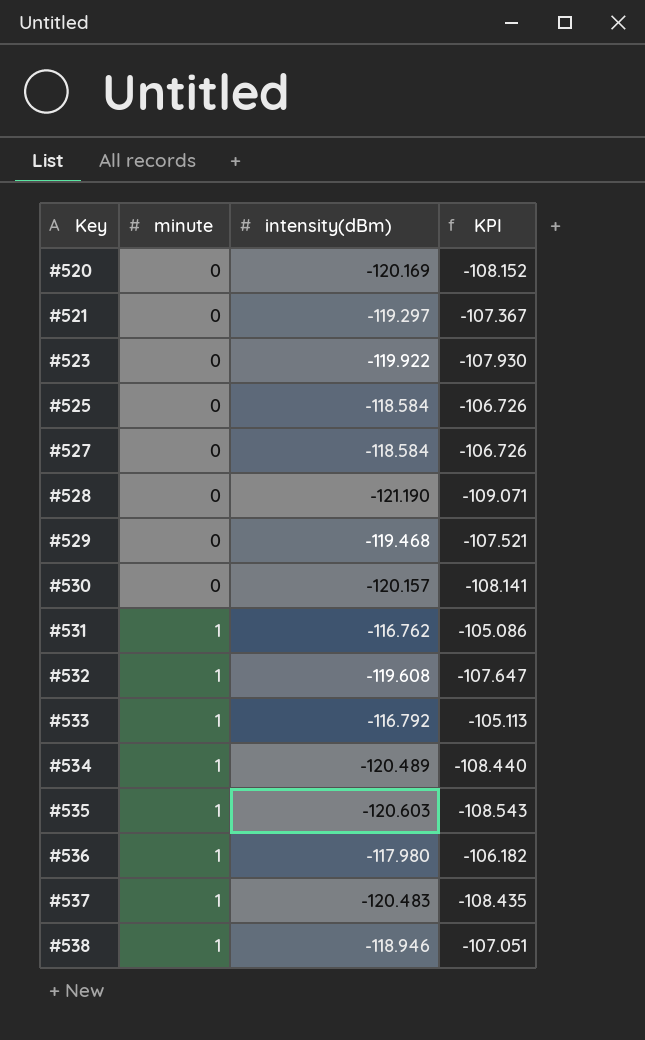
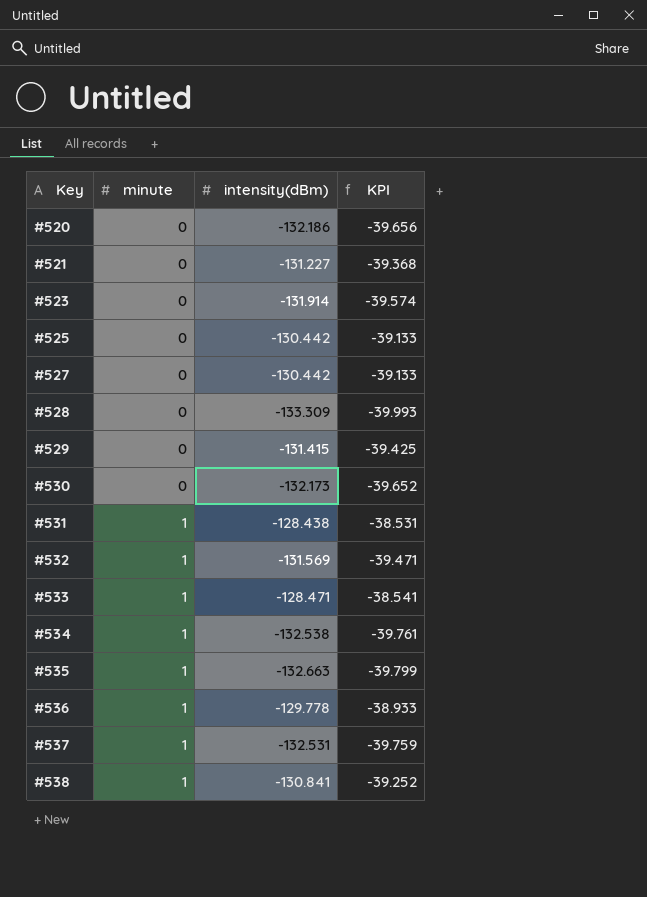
column KPI | formula: [intensity(dBm)] * 0.9 -> [intensity(dBm)] * 0.3
#520 | intensity(dBm): -120.169 -> -132.186
#521 | intensity(dBm): -119.297 -> -131.227
#523 | intensity(dBm): -119.922 -> -131.914
#525 | intensity(dBm): -118.584 -> -130.442
#527 | intensity(dBm): -118.584 -> -130.442
#528 | intensity(dBm): -121.190 -> -133.309
#529 | intensity(dBm): -119.468 -> -131.415
#530 | intensity(dBm): -120.157 -> -132.173
#531 | intensity(dBm): -116.762 -> -128.438
#532 | intensity(dBm): -119.608 -> -131.569
#533 | intensity(dBm): -116.792 -> -128.471
#534 | intensity(dBm): -120.489 -> -132.538
#535 | intensity(dBm): -120.603 -> -132.663
#536 | intensity(dBm): -117.980 -> -129.778
#537 | intensity(dBm): -120.483 -> -132.531
#538 | intensity(dBm): -118.946 -> -130.841

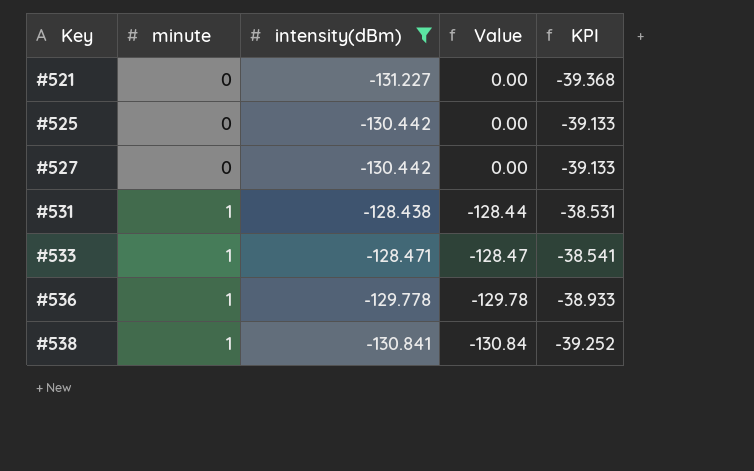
filter: none -> intensity(dBm) >= -131.227
column Value | formula: none -> [minute] * [intensity(dBm)]

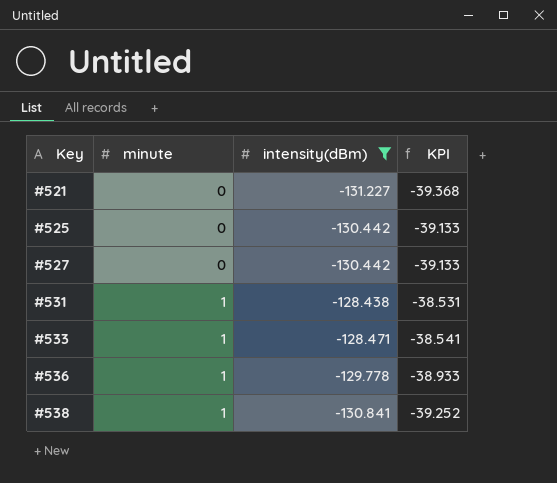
column Value | formula: [minute] * [intensity(dBm)] -> none

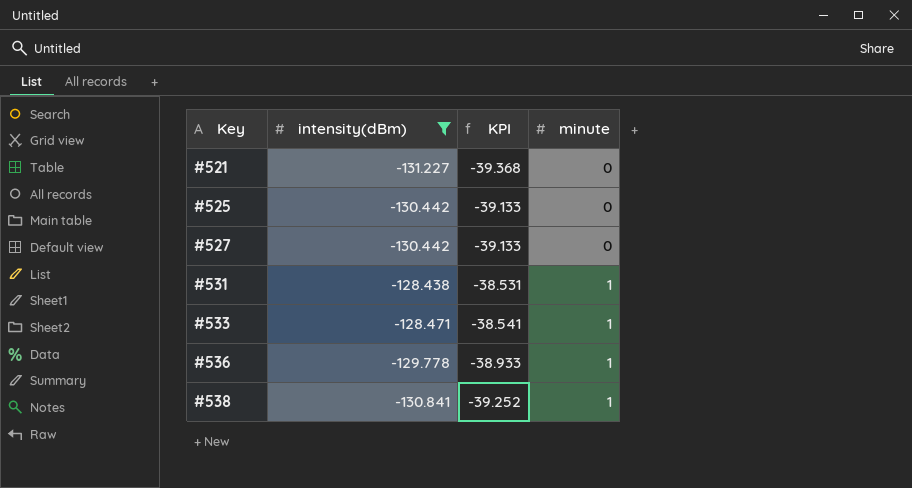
column minute | position: 2 -> 4

